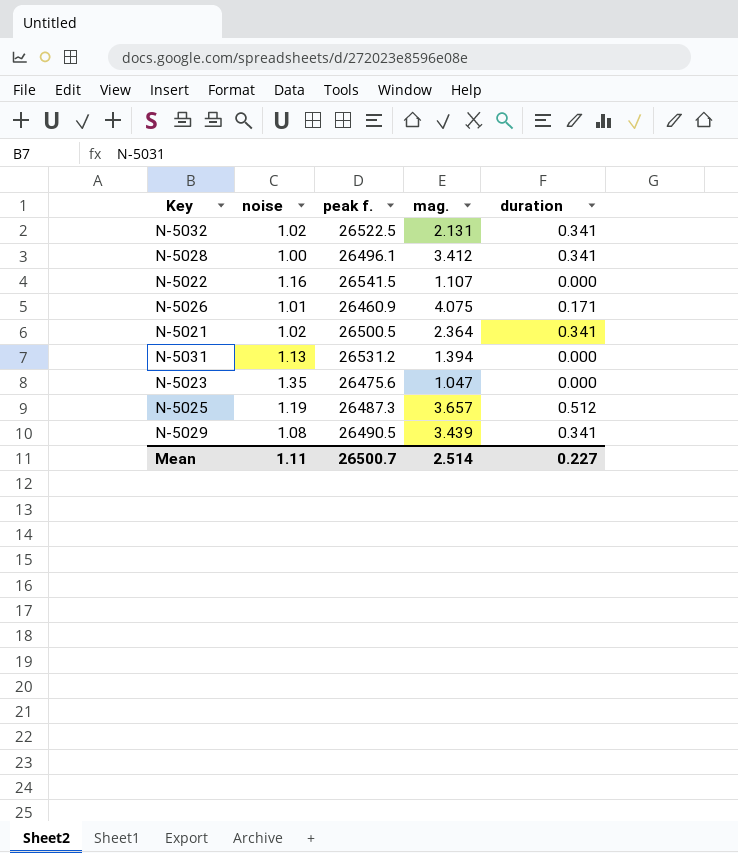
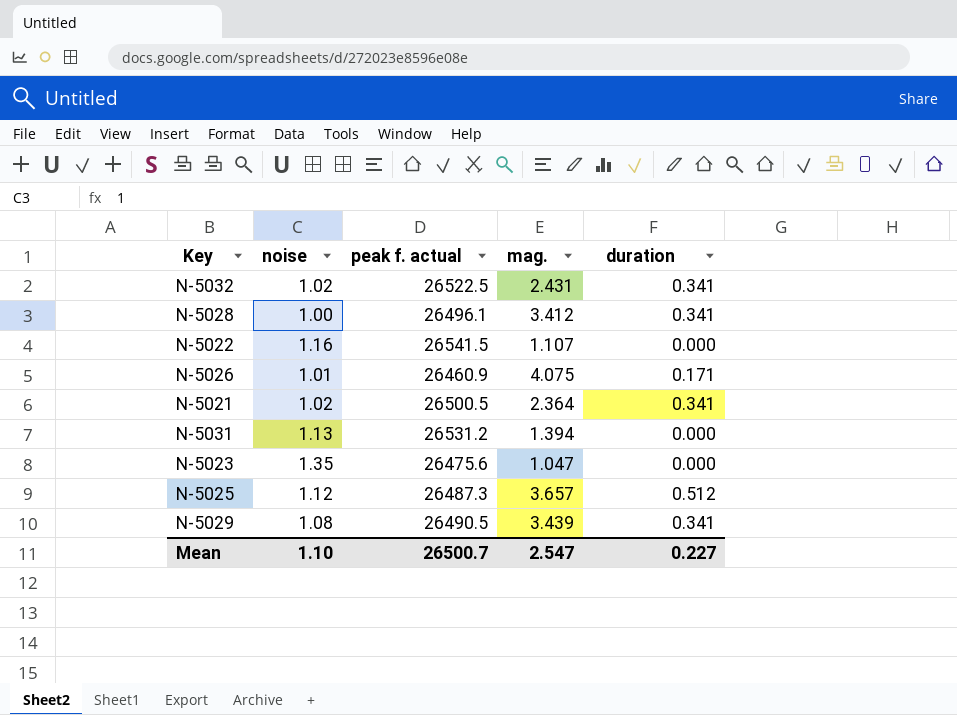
column name: peak f. -> peak f. actual
N-5032 | mag.: 2.131 -> 2.431
N-5025 | noise: 1.19 -> 1.12
Mean | noise: 1.11 -> 1.10
Mean | mag.: 2.514 -> 2.547

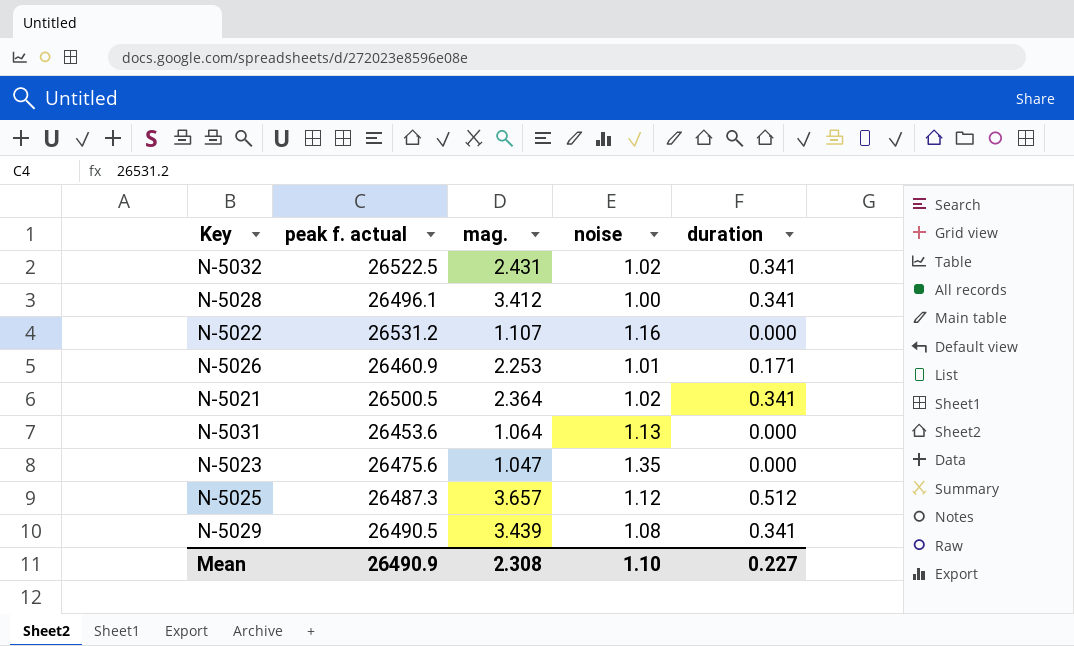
column noise | position: 2 -> 4
N-5022 | peak f. actual: 26541.5 -> 26531.2
N-5026 | mag.: 4.075 -> 2.253
N-5031 | peak f. actual: 26531.2 -> 26453.6
N-5031 | mag.: 1.394 -> 1.064
Mean | peak f. actual: 26500.7 -> 26490.9
Mean | mag.: 2.547 -> 2.308

